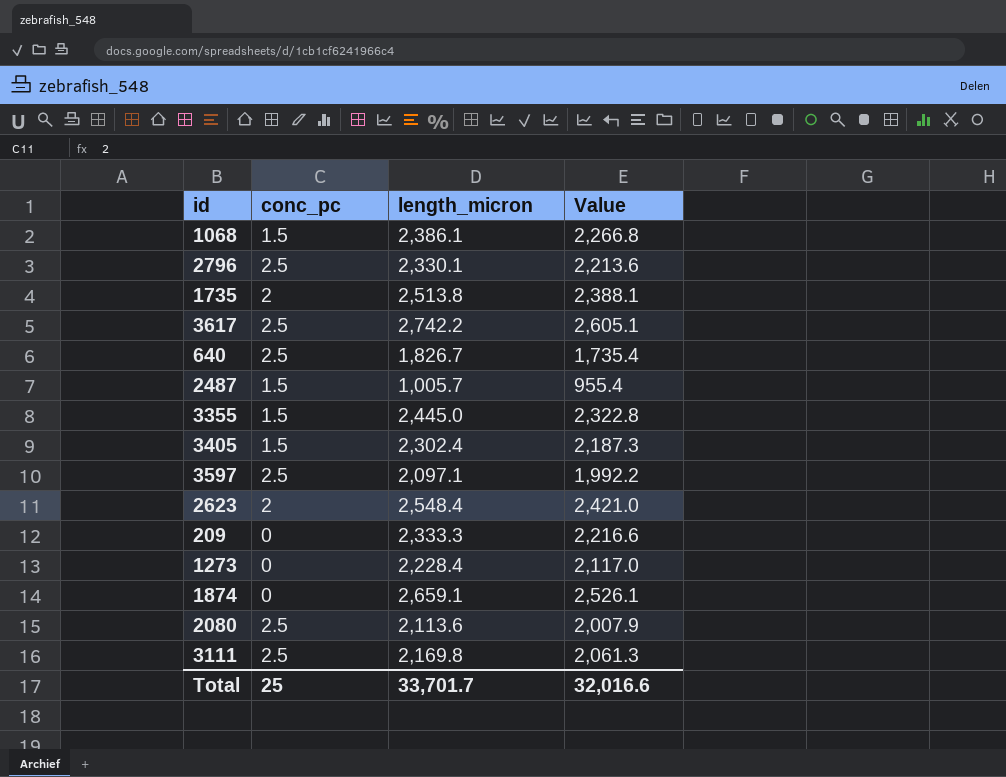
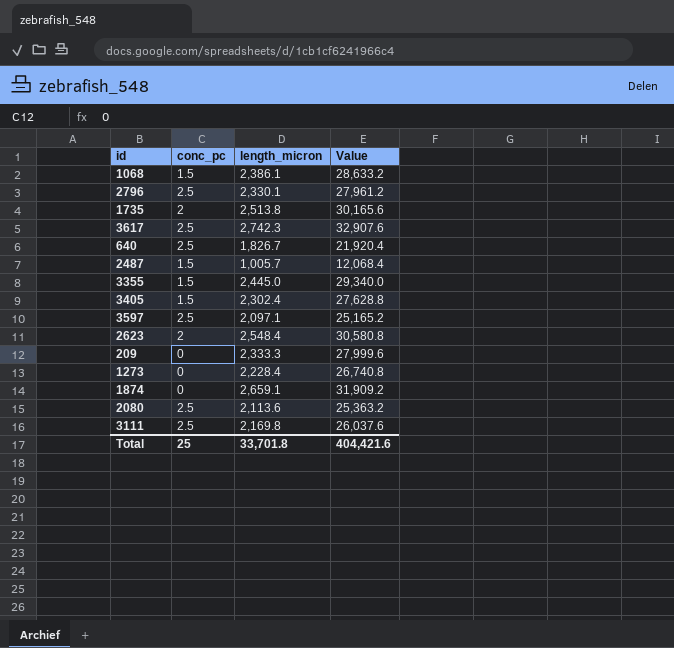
column Value | formula: [length_micron] * 0.95 -> [length_micron] * 12
3617 | length_micron: 2,742.2 -> 2,742.3
Total | length_micron: 33,701.7 -> 33,701.8
Total | Value: 32,016.6 -> 404,421.6

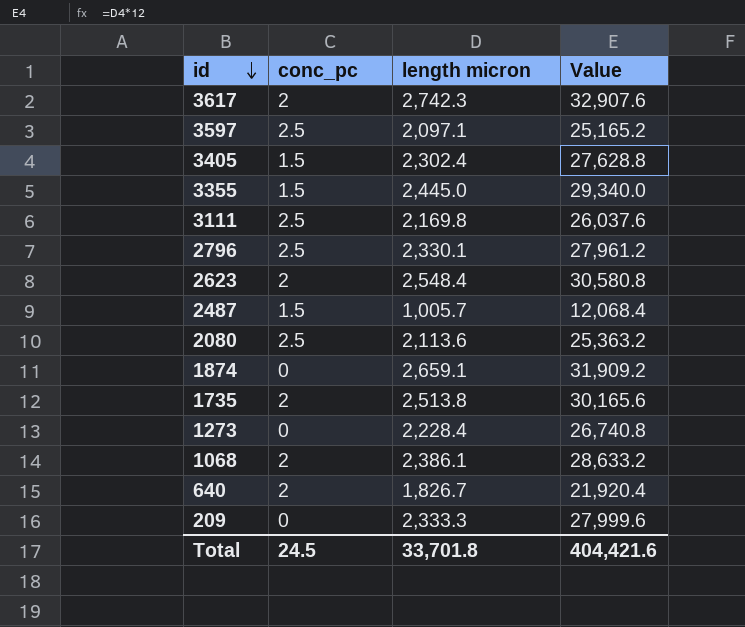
row order: none -> id descending
column name: length_micron -> length micron
3617 | conc_pc: 2.5 -> 2
1068 | conc_pc: 1.5 -> 2
640 | conc_pc: 2.5 -> 2
Total | conc_pc: 25 -> 24.5

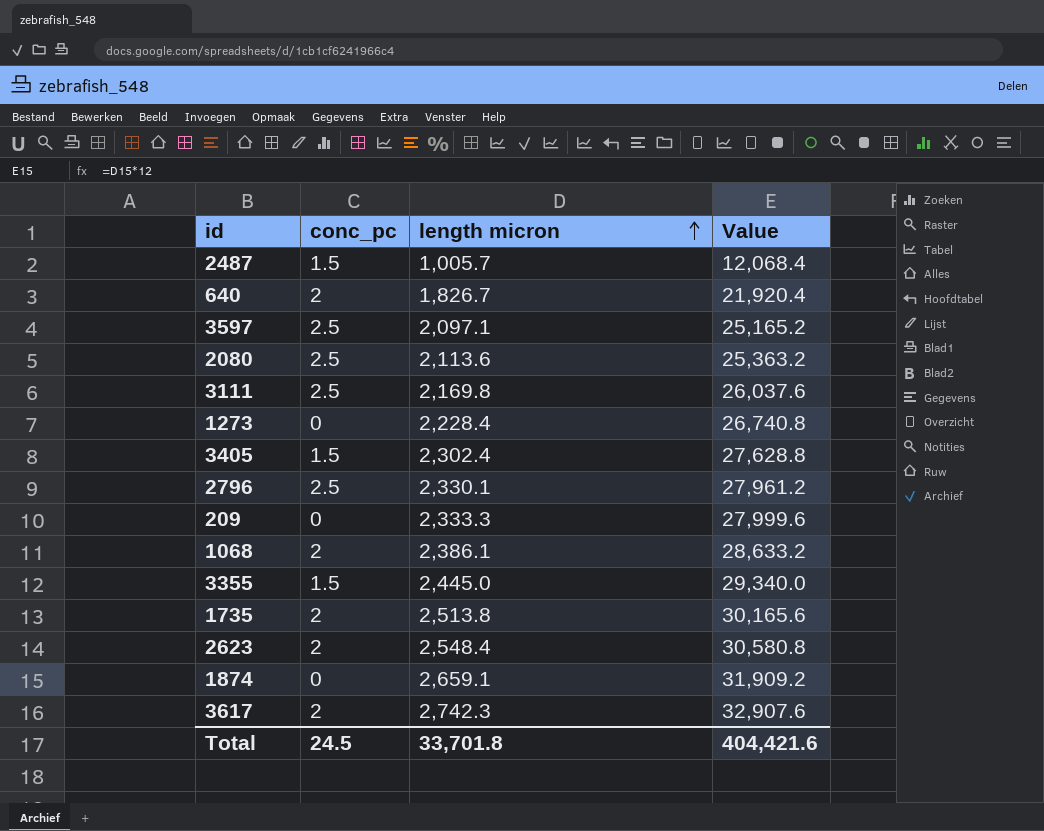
row order: id descending -> length micron ascending

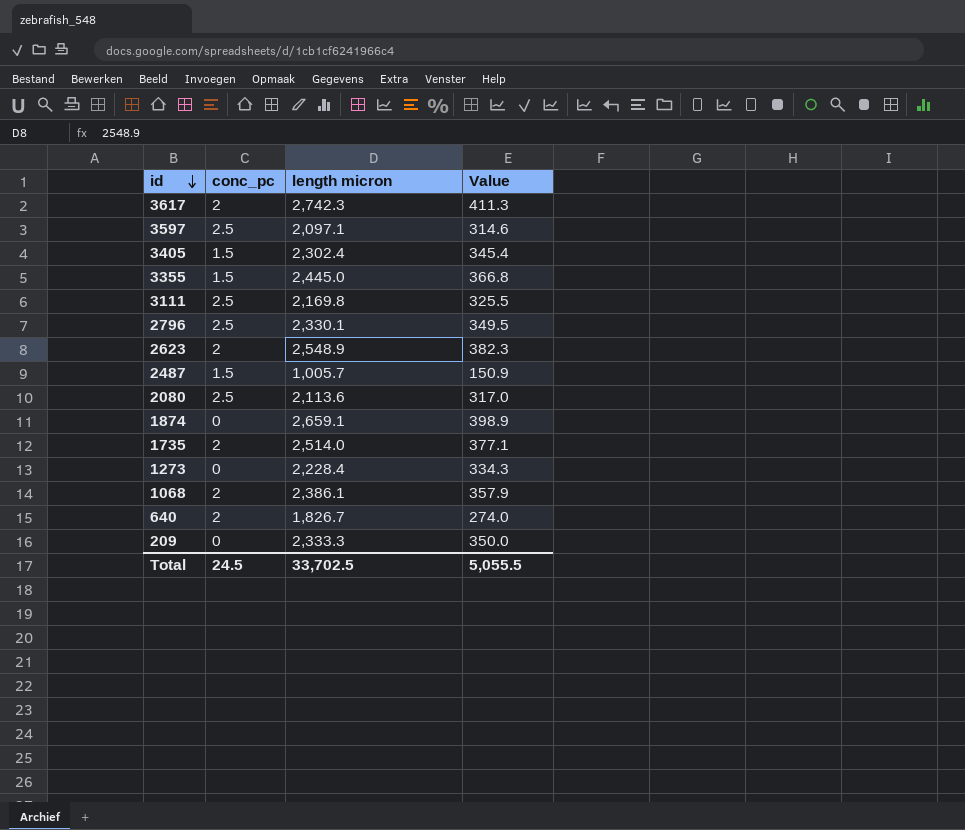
row order: length micron ascending -> id descending
column Value | formula: [length micron] * 12 -> [length micron] * 0.15
2623 | length micron: 2,548.4 -> 2,548.9
1735 | length micron: 2,513.8 -> 2,514.0
Total | length micron: 33,701.8 -> 33,702.5
Total | Value: 404,421.6 -> 5,055.5

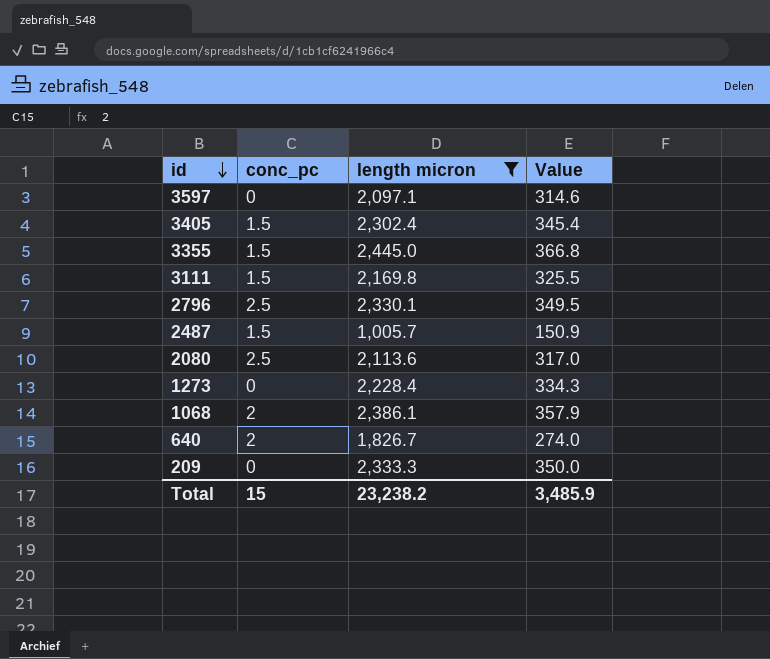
filter: none -> length micron <= 2,445.0
3597 | conc_pc: 2.5 -> 0
3111 | conc_pc: 2.5 -> 1.5
Total | conc_pc: 24.5 -> 15
Total | length micron: 33,702.5 -> 23,238.2
Total | Value: 5,055.5 -> 3,485.9

